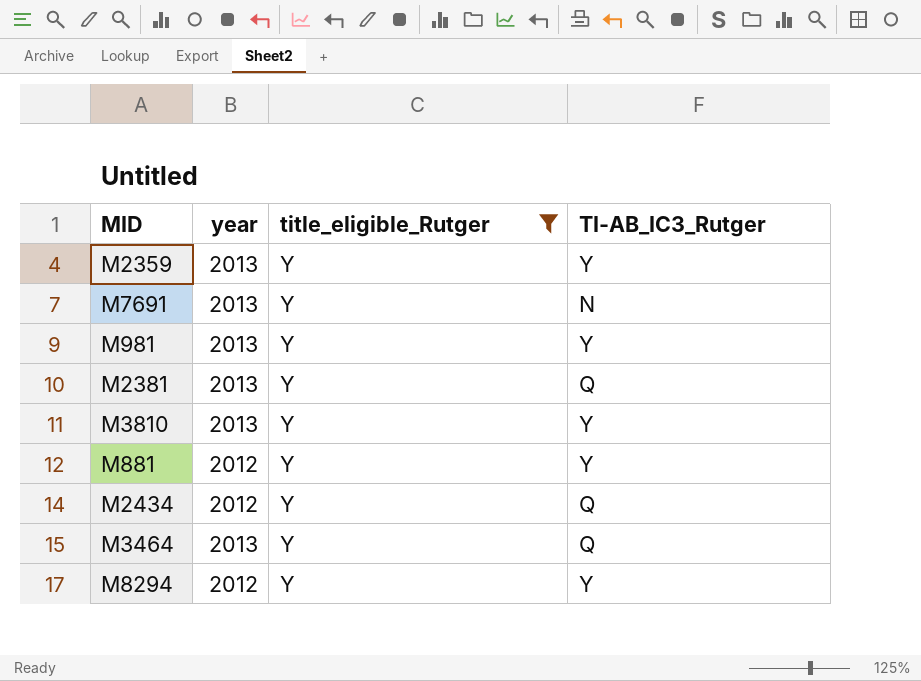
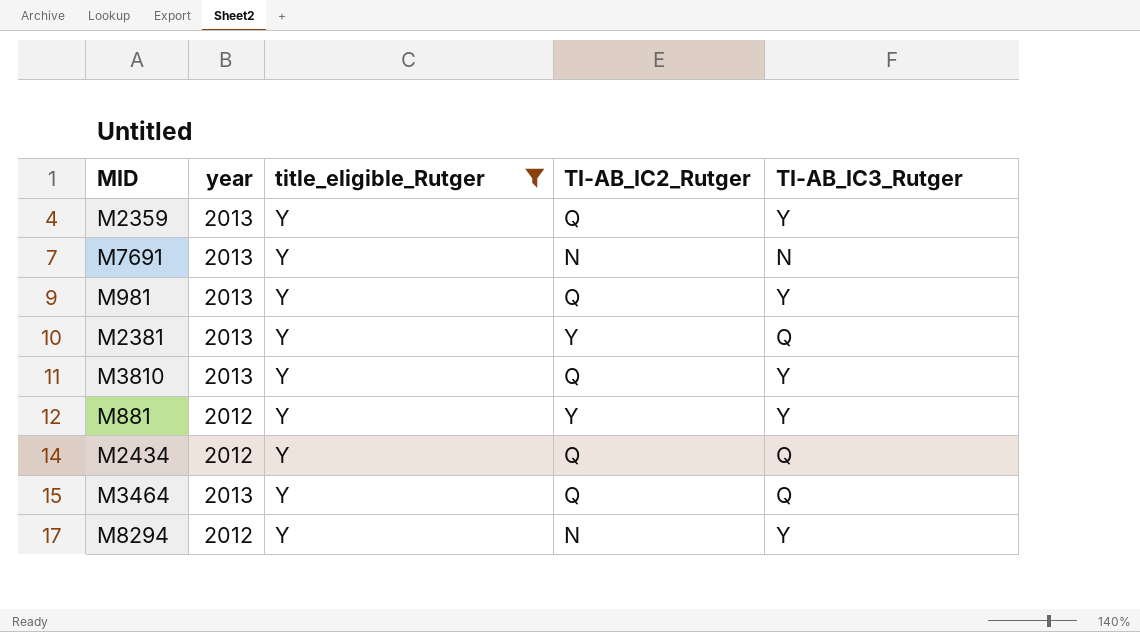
column TI-AB_IC2_Rutger | position: none -> 4

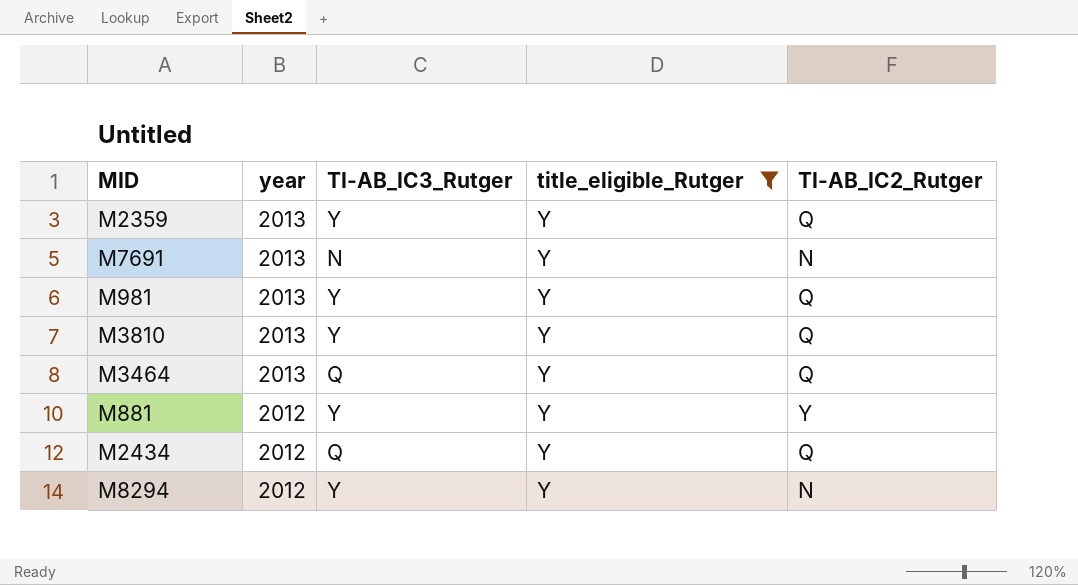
row order: none -> year descending
column TI-AB_IC3_Rutger | position: 5 -> 3
row M2381: 2013 | Y | Y | Q -> none

